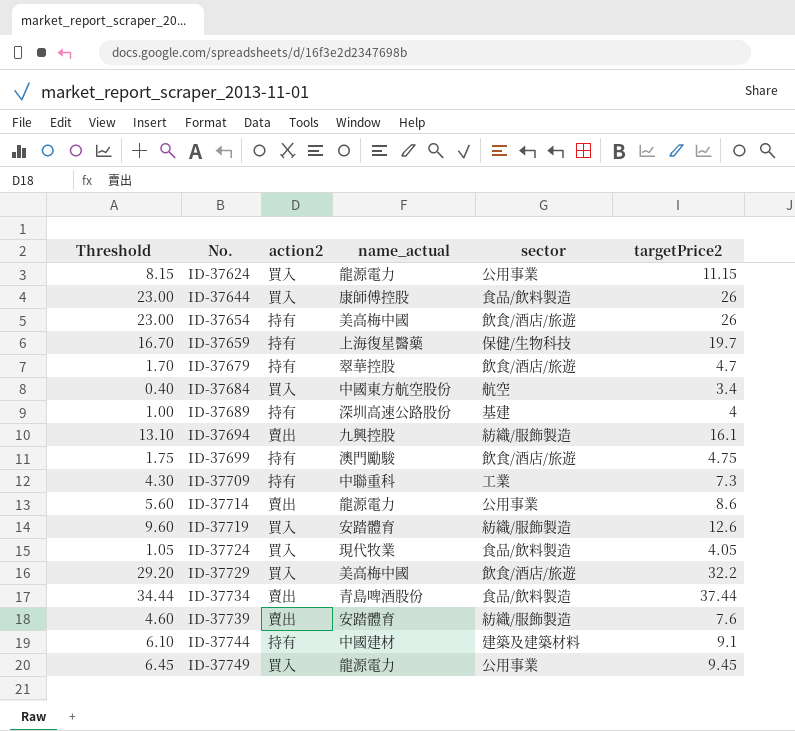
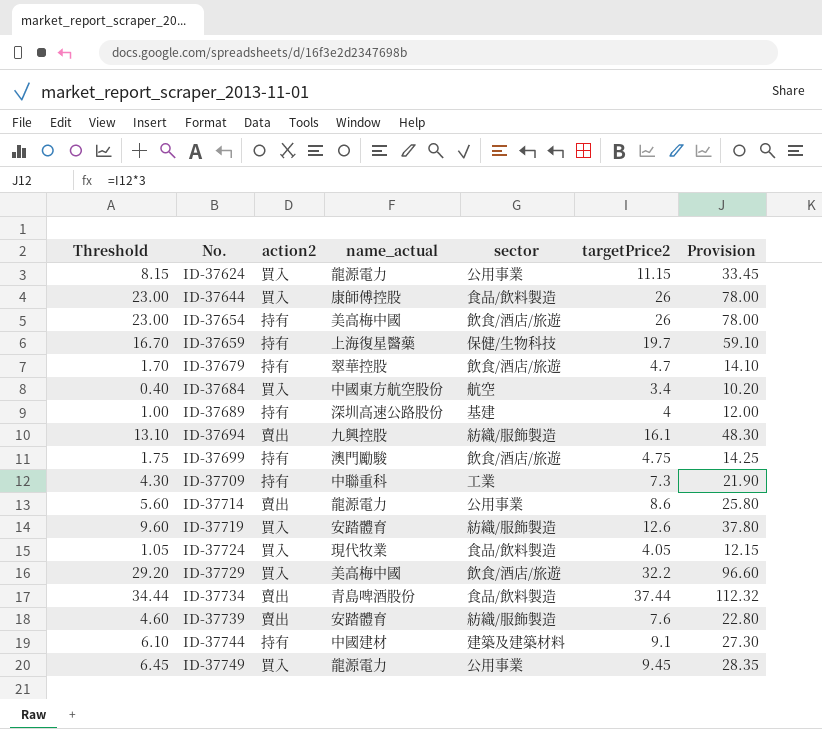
column Provision | formula: none -> [targetPrice2] * 3

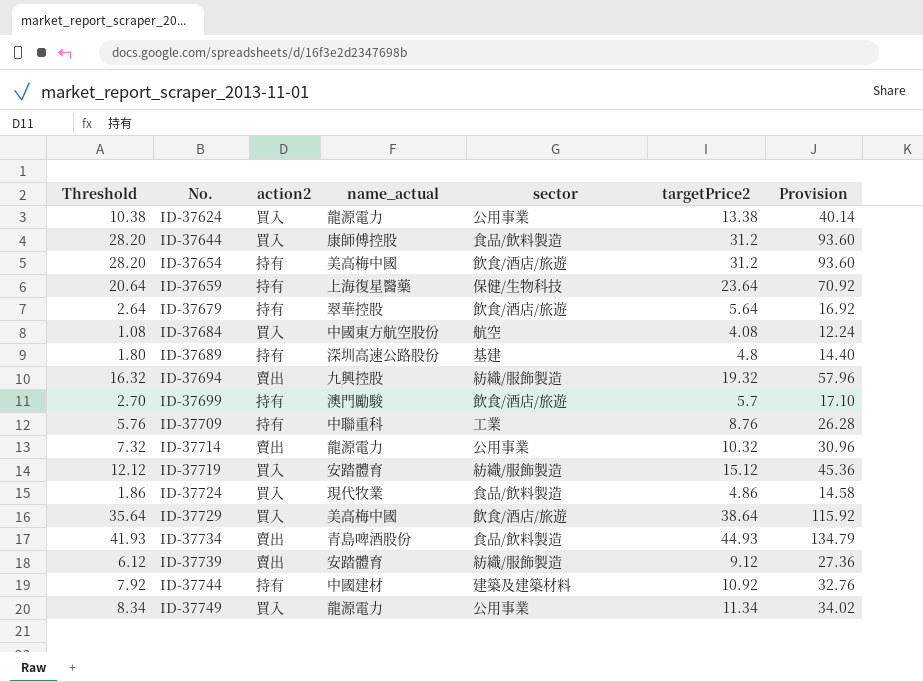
ID-37624 | Threshold: 8.15 -> 10.38
ID-37624 | targetPrice2: 11.15 -> 13.38
ID-37624 | Provision: 33.45 -> 40.14
ID-37644 | Threshold: 23.00 -> 28.20
ID-37644 | targetPrice2: 26 -> 31.2
ID-37644 | Provision: 78.00 -> 93.60
ID-37654 | Threshold: 23.00 -> 28.20
ID-37654 | targetPrice2: 26 -> 31.2
ID-37654 | Provision: 78.00 -> 93.60
ID-37659 | Threshold: 16.70 -> 20.64
ID-37659 | targetPrice2: 19.7 -> 23.64
ID-37659 | Provision: 59.10 -> 70.92
ID-37679 | Threshold: 1.70 -> 2.64
ID-37679 | targetPrice2: 4.7 -> 5.64
ID-37679 | Provision: 14.10 -> 16.92
ID-37684 | Threshold: 0.40 -> 1.08
ID-37684 | targetPrice2: 3.4 -> 4.08
ID-37684 | Provision: 10.20 -> 12.24
ID-37689 | Threshold: 1.00 -> 1.80
ID-37689 | targetPrice2: 4 -> 4.8
ID-37689 | Provision: 12.00 -> 14.40
ID-37694 | Threshold: 13.10 -> 16.32
ID-37694 | targetPrice2: 16.1 -> 19.32
ID-37694 | Provision: 48.30 -> 57.96
ID-37699 | Threshold: 1.75 -> 2.70
ID-37699 | targetPrice2: 4.75 -> 5.7
ID-37699 | Provision: 14.25 -> 17.10
ID-37709 | Threshold: 4.30 -> 5.76
ID-37709 | targetPrice2: 7.3 -> 8.76
ID-37709 | Provision: 21.90 -> 26.28
ID-37714 | Threshold: 5.60 -> 7.32
ID-37714 | targetPrice2: 8.6 -> 10.32
ID-37714 | Provision: 25.80 -> 30.96
ID-37719 | Threshold: 9.60 -> 12.12
ID-37719 | targetPrice2: 12.6 -> 15.12
ID-37719 | Provision: 37.80 -> 45.36
ID-37724 | Threshold: 1.05 -> 1.86
ID-37724 | targetPrice2: 4.05 -> 4.86
ID-37724 | Provision: 12.15 -> 14.58
ID-37729 | Threshold: 29.20 -> 35.64
ID-37729 | targetPrice2: 32.2 -> 38.64
ID-37729 | Provision: 96.60 -> 115.92
ID-37734 | Threshold: 34.44 -> 41.93
ID-37734 | targetPrice2: 37.44 -> 44.93
ID-37734 | Provision: 112.32 -> 134.79
ID-37739 | Threshold: 4.60 -> 6.12
ID-37739 | targetPrice2: 7.6 -> 9.12
ID-37739 | Provision: 22.80 -> 27.36
ID-37744 | Threshold: 6.10 -> 7.92
ID-37744 | targetPrice2: 9.1 -> 10.92
ID-37744 | Provision: 27.30 -> 32.76
ID-37749 | Threshold: 6.45 -> 8.34
ID-37749 | targetPrice2: 9.45 -> 11.34
ID-37749 | Provision: 28.35 -> 34.02

